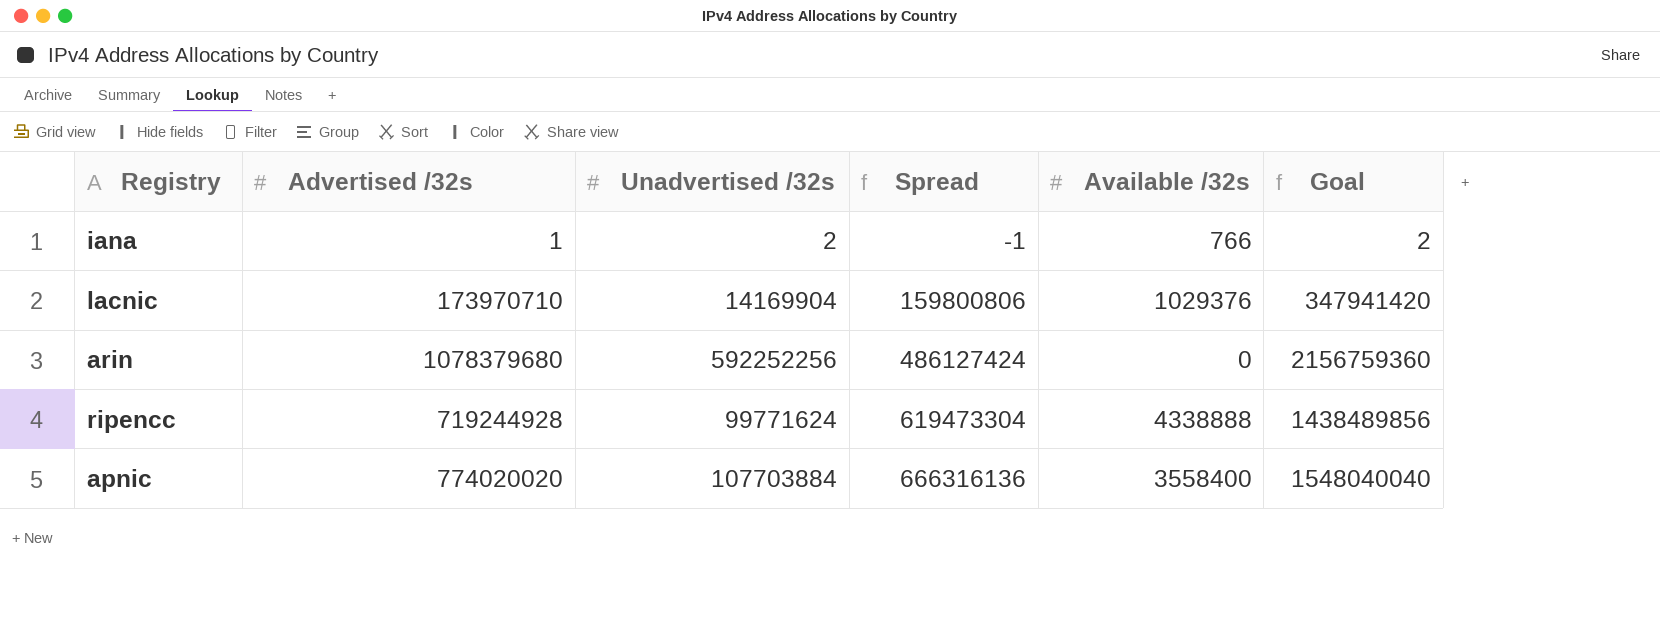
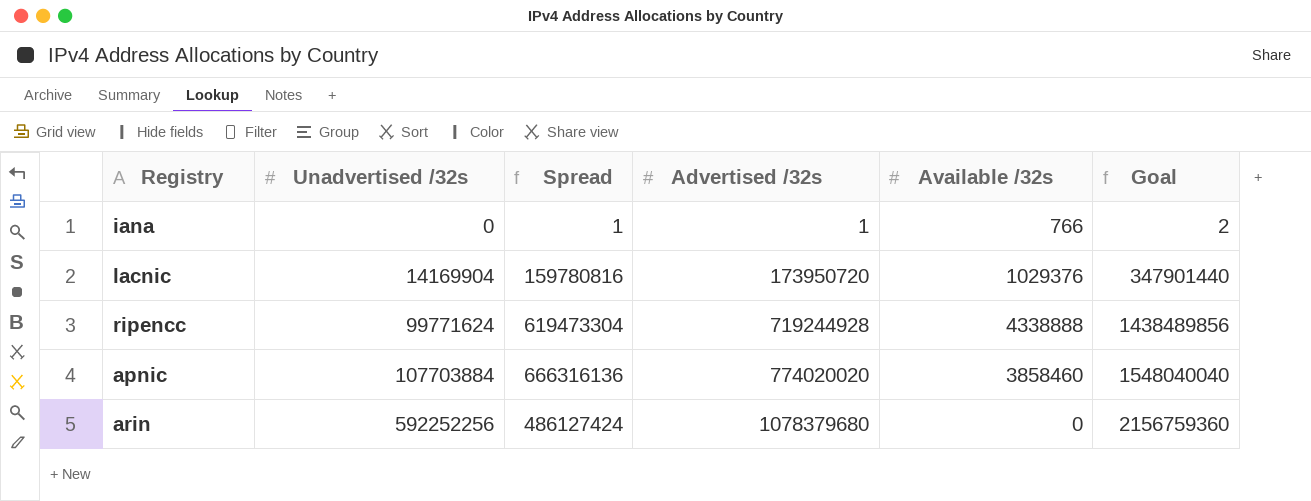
row order: Spread ascending -> Unadvertised /32s ascending
column Advertised /32s | position: 2 -> 4
iana | Unadvertised /32s: 2 -> 0
iana | Spread: -1 -> 1
lacnic | Spread: 159800806 -> 159780816
lacnic | Advertised /32s: 173970710 -> 173950720
lacnic | Goal: 347941420 -> 347901440
apnic | Available /32s: 3558400 -> 3858460

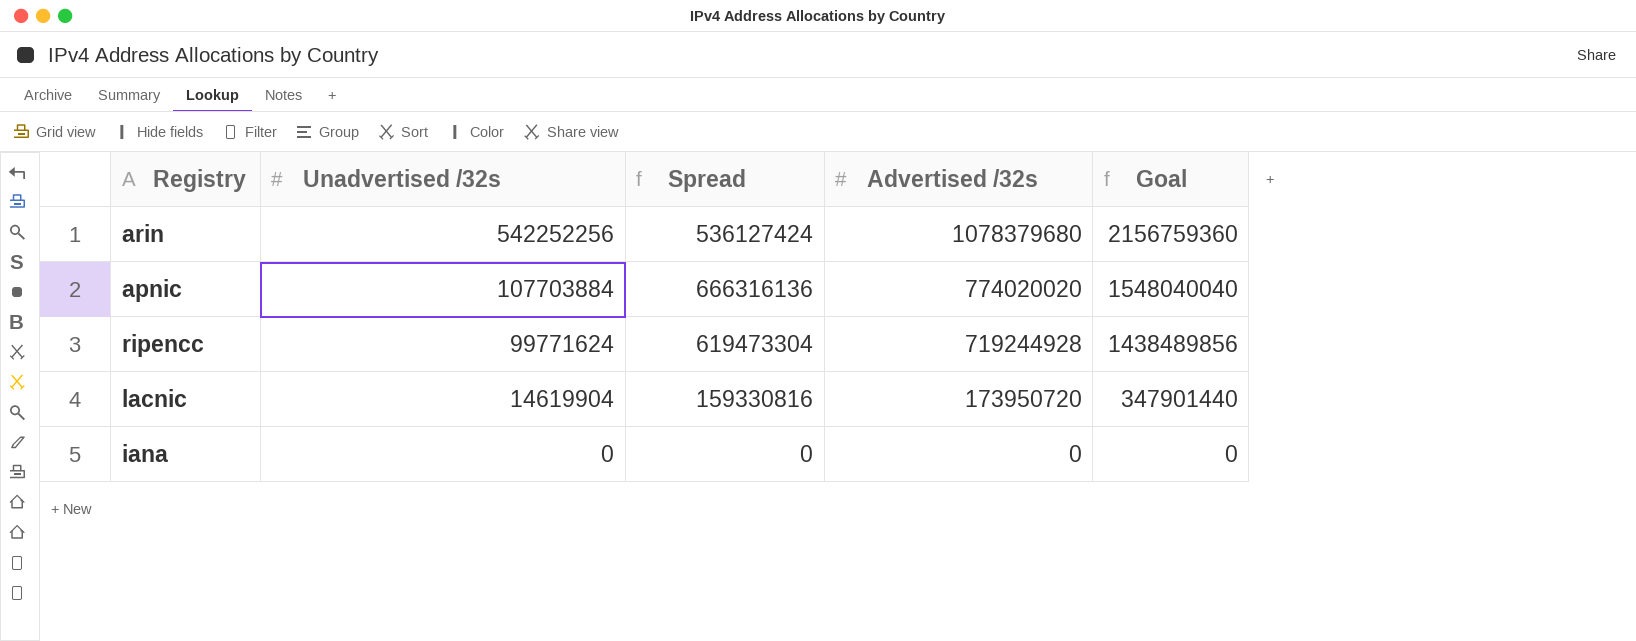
row order: Unadvertised /32s ascending -> Unadvertised /32s descending
column Available /32s | position: 5 -> none
arin | Unadvertised /32s: 592252256 -> 542252256
arin | Spread: 486127424 -> 536127424
lacnic | Unadvertised /32s: 14169904 -> 14619904
lacnic | Spread: 159780816 -> 159330816
iana | Spread: 1 -> 0
iana | Advertised /32s: 1 -> 0
iana | Goal: 2 -> 0

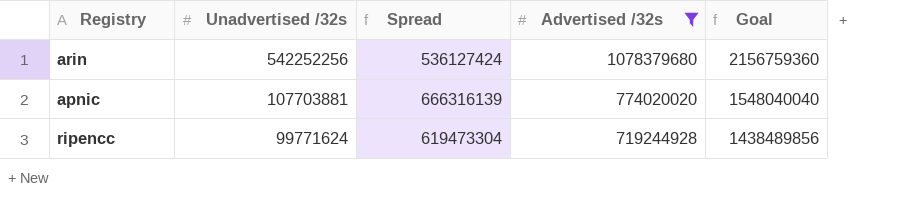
filter: none -> Advertised /32s >= 719244928
apnic | Unadvertised /32s: 107703884 -> 107703881
apnic | Spread: 666316136 -> 666316139

